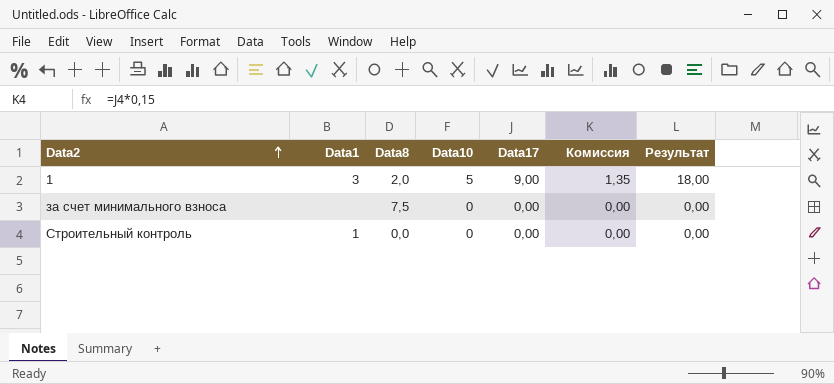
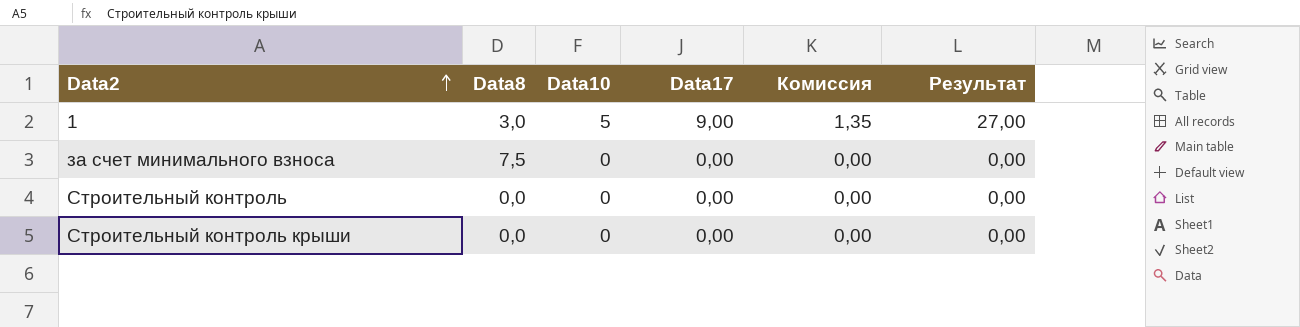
column Data1 | position: 2 -> none
1 | Data8: 2,0 -> 3,0
1 | Результат: 18,00 -> 27,00
row Строительный контроль крыши: none -> 0,0 | 0 | 0,00 | 0,00 | 0,00

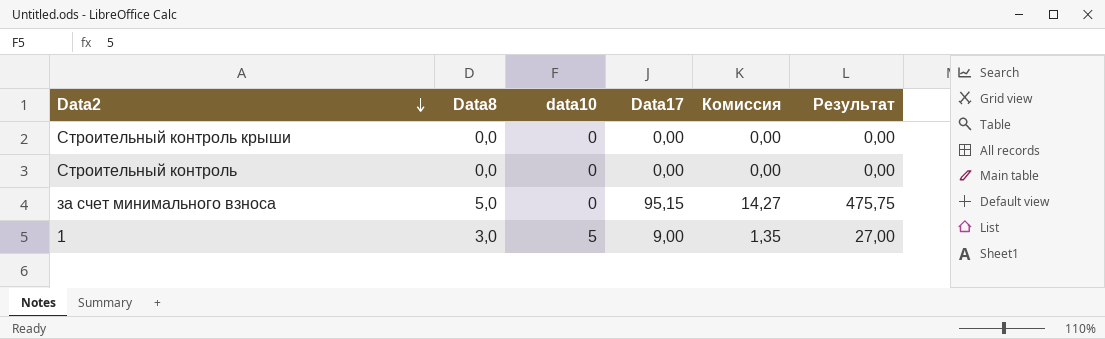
row order: Data2 ascending -> Data2 descending
column name: Data10 -> data10
за счет минимального взноса | Data8: 7,5 -> 5,0
за счет минимального взноса | Data17: 0,00 -> 95,15
за счет минимального взноса | Комиссия: 0,00 -> 14,27
за счет минимального взноса | Результат: 0,00 -> 475,75

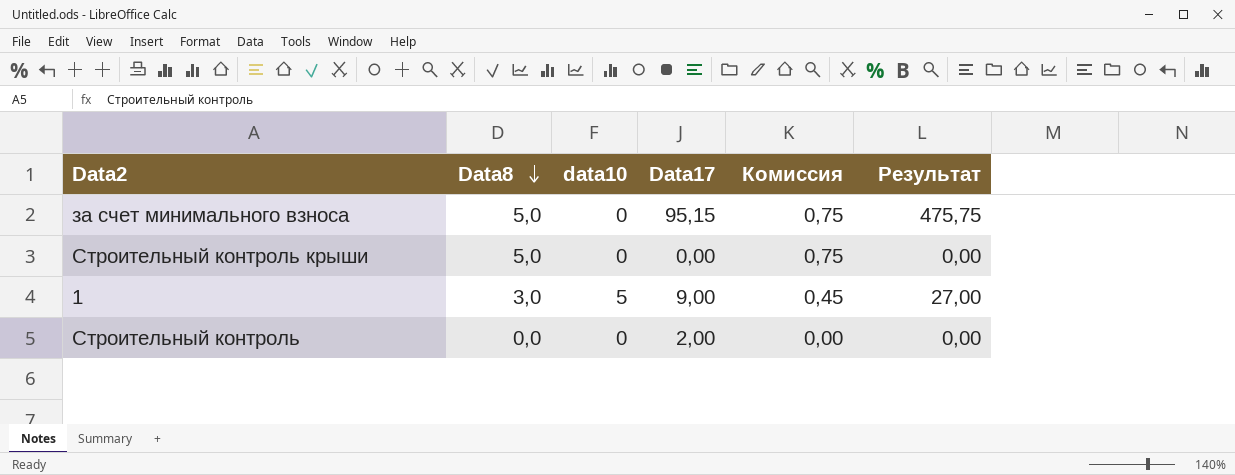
row order: Data2 descending -> Data8 descending
column Комиссия | formula: [Data17] * 0,15 -> [Data8] * 0,15
Строительный контроль крыши | Data8: 0,0 -> 5,0
Строительный контроль | Data17: 0,00 -> 2,00

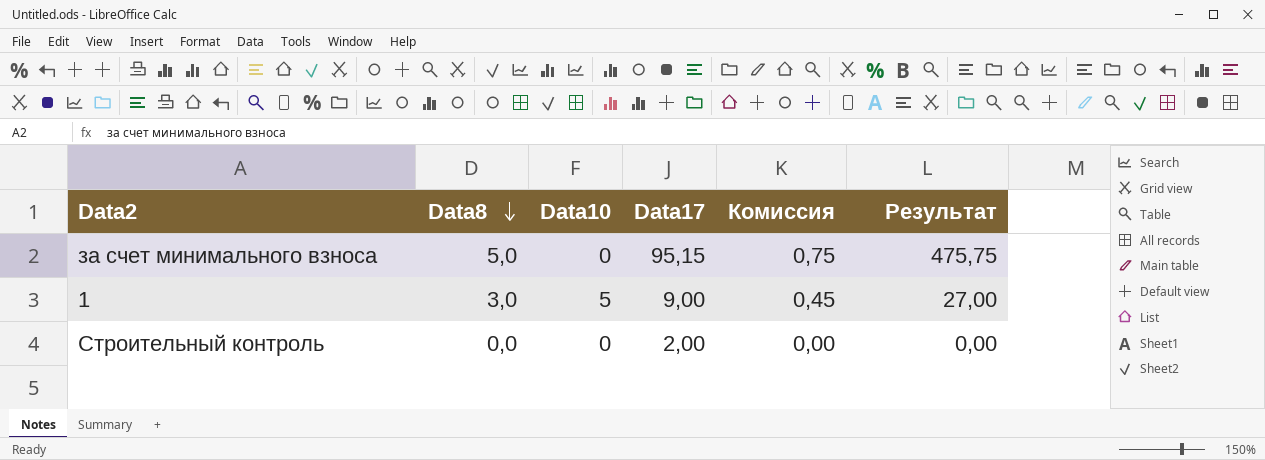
column name: data10 -> Data10
row Строительный контроль крыши: 5,0 | 0 | 0,00 | 0,75 | 0,00 -> none

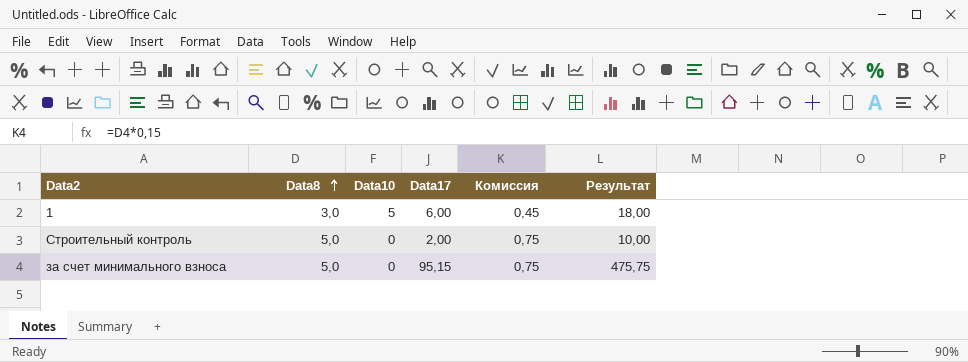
row order: Data8 descending -> Data8 ascending
1 | Data17: 9,00 -> 6,00
1 | Результат: 27,00 -> 18,00
Строительный контроль | Data8: 0,0 -> 5,0
Строительный контроль | Комиссия: 0,00 -> 0,75
Строительный контроль | Результат: 0,00 -> 10,00

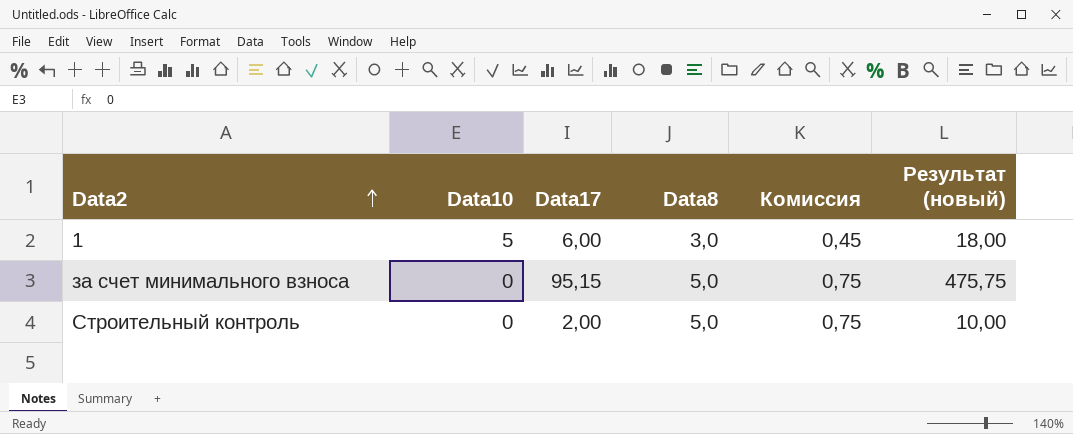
row order: Data8 ascending -> Data2 ascending
column Data8 | position: 2 -> 4
column name: Результат -> Результат (новый)

